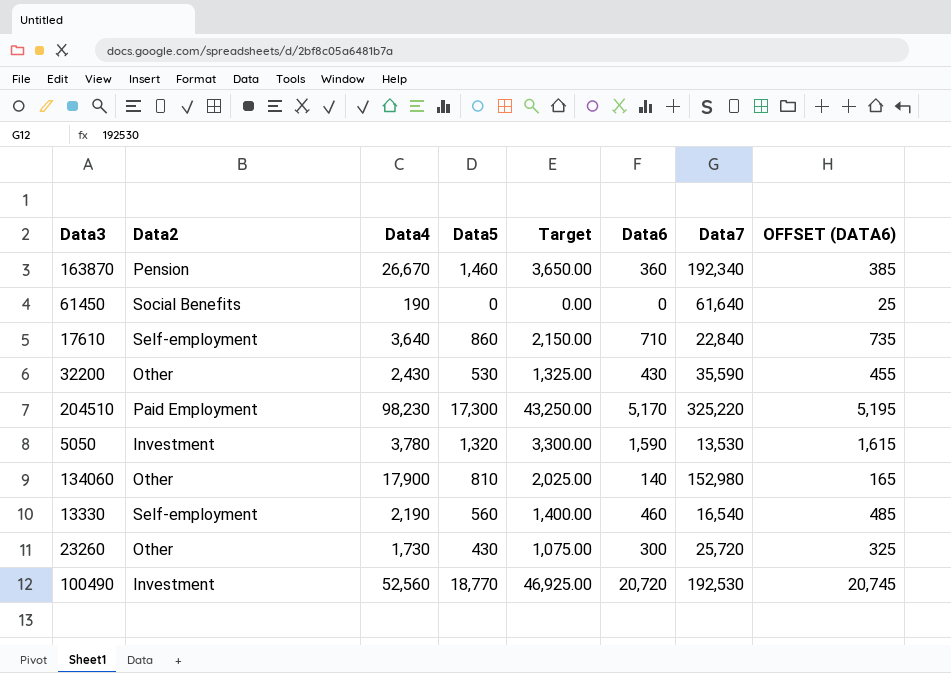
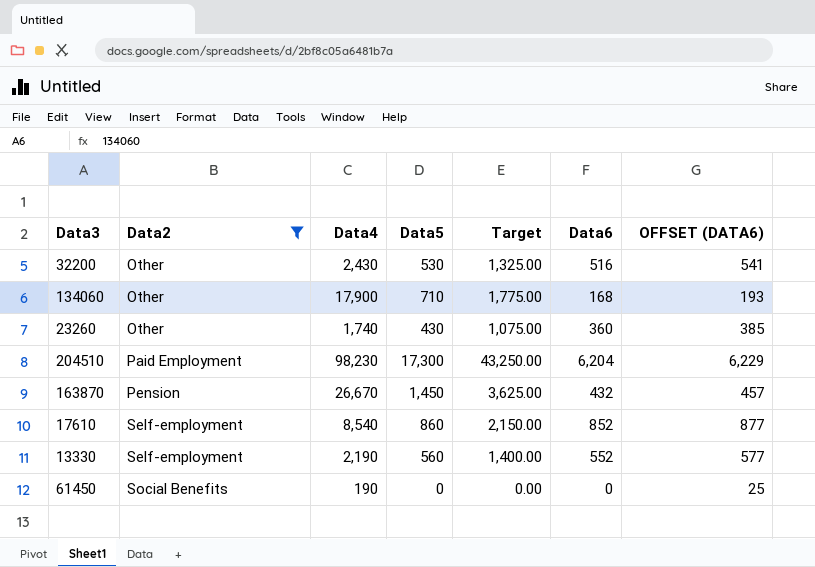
filter: none -> Data2 != Investment
row order: none -> Data2 ascending
column Data7 | position: 7 -> none
32200 | Data6: 430 -> 516
32200 | OFFSET (DATA6): 455 -> 541
134060 | Data5: 810 -> 710
134060 | Target: 2,025.00 -> 1,775.00
134060 | Data6: 140 -> 168
134060 | OFFSET (DATA6): 165 -> 193
23260 | Data4: 1,730 -> 1,740
23260 | Data6: 300 -> 360
23260 | OFFSET (DATA6): 325 -> 385
204510 | Data6: 5,170 -> 6,204
204510 | OFFSET (DATA6): 5,195 -> 6,229
163870 | Data5: 1,460 -> 1,450
163870 | Target: 3,650.00 -> 3,625.00
163870 | Data6: 360 -> 432
163870 | OFFSET (DATA6): 385 -> 457
17610 | Data4: 3,640 -> 8,540
17610 | Data6: 710 -> 852
17610 | OFFSET (DATA6): 735 -> 877
13330 | Data6: 460 -> 552
13330 | OFFSET (DATA6): 485 -> 577

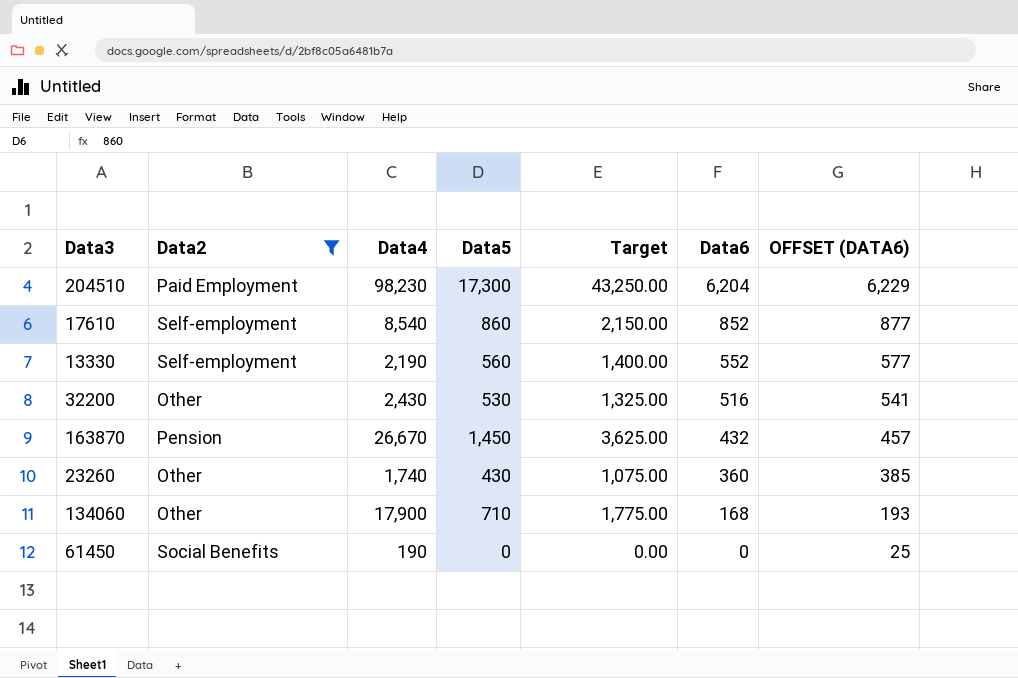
row order: Data2 ascending -> Data6 descending

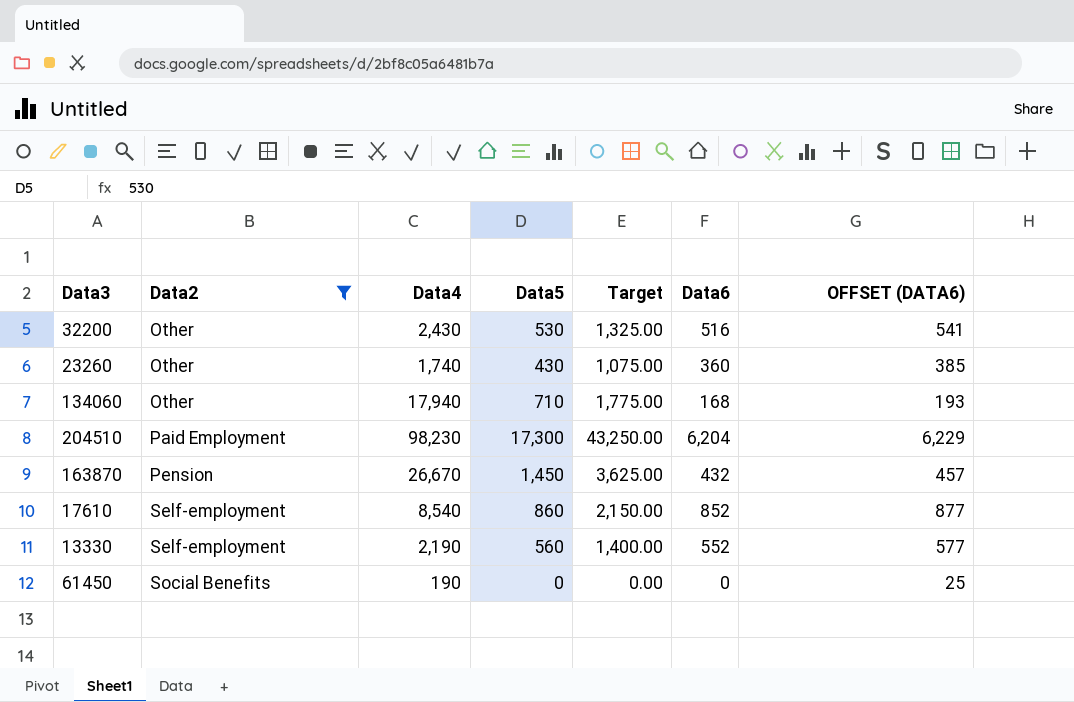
row order: Data6 descending -> Data2 ascending
134060 | Data4: 17,900 -> 17,940

